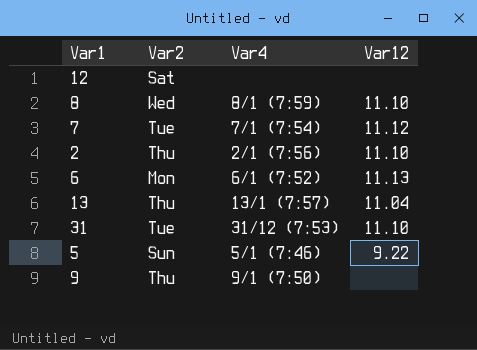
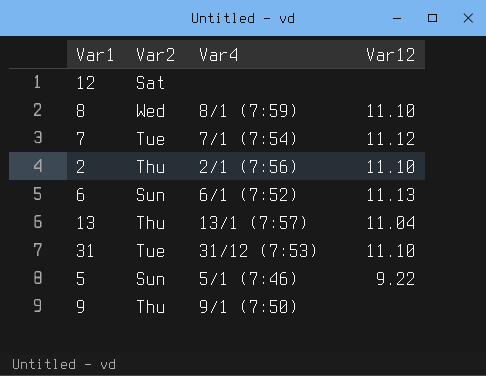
6 | Var2: Mon -> Sun

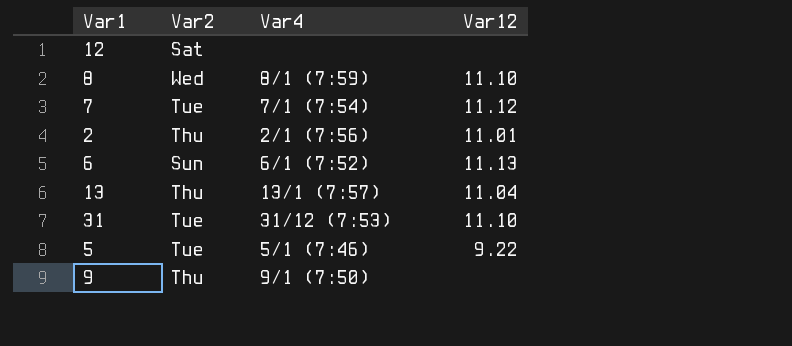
2 | Var12: 11.10 -> 11.01
5 | Var2: Sun -> Tue

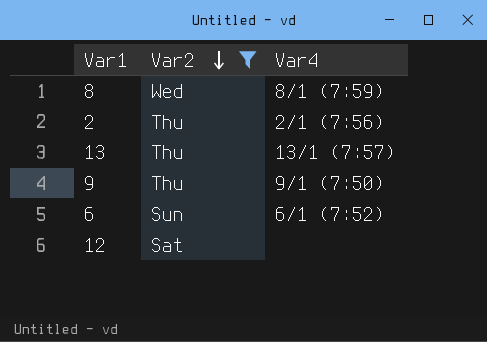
filter: none -> Var2 != Tue
row order: none -> Var2 descending
column Var12 | position: 4 -> none

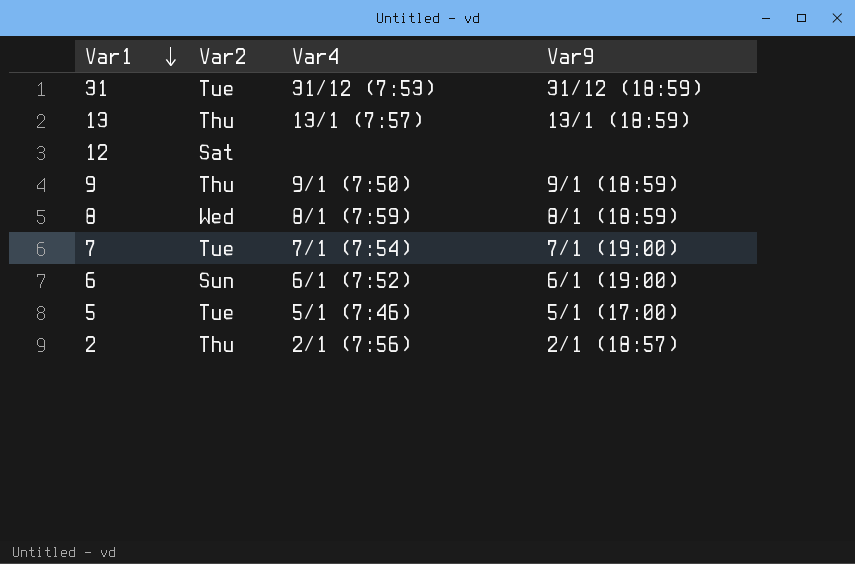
filter: Var2 != Tue -> none
row order: Var2 descending -> Var1 descending
column Var9 | position: none -> 4

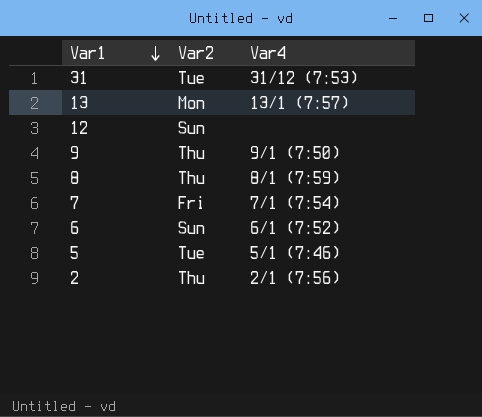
column Var9 | position: 4 -> none
13 | Var2: Thu -> Mon
12 | Var2: Sat -> Sun
8 | Var2: Wed -> Thu
7 | Var2: Tue -> Fri

